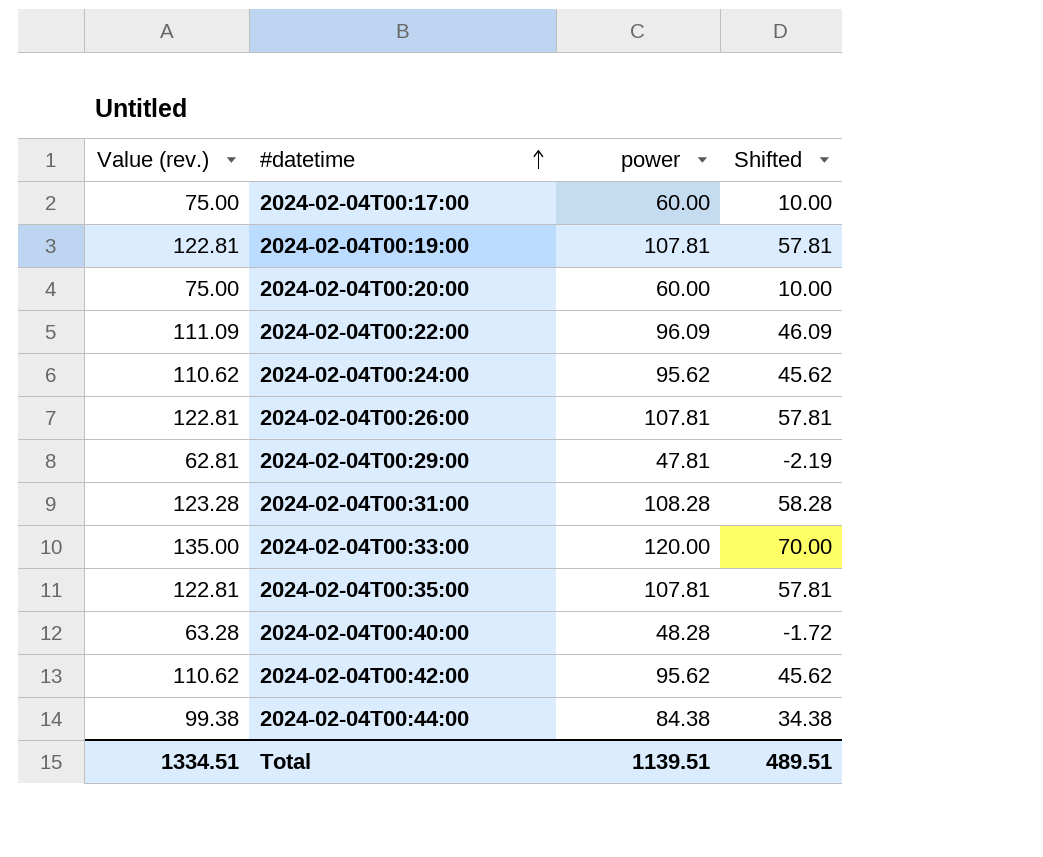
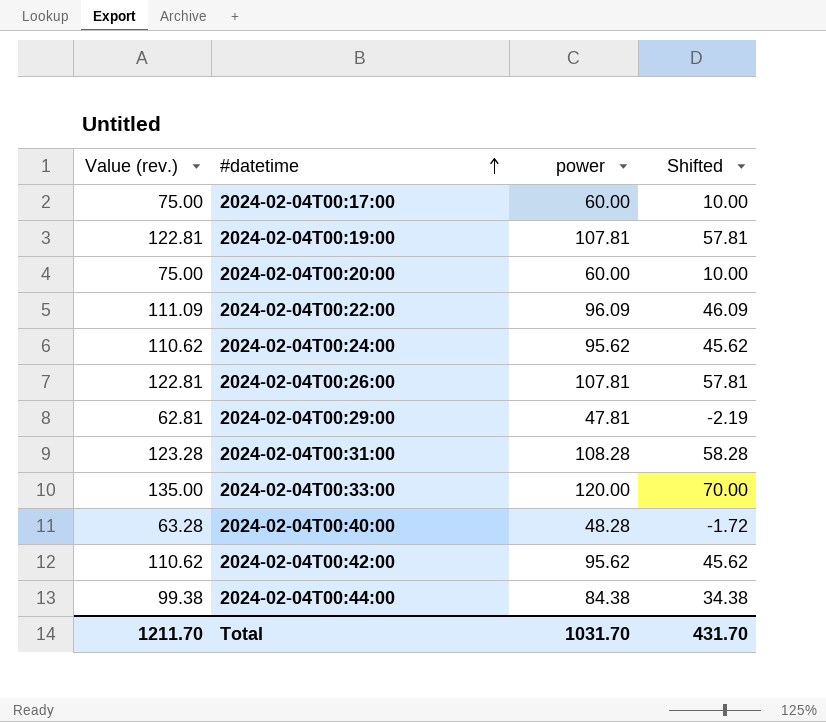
row 2024-02-04T00:35:00: 122.81 | 107.81 | 57.81 -> none
Total | Value (rev.): 1334.51 -> 1211.70
Total | power: 1139.51 -> 1031.70
Total | Shifted: 489.51 -> 431.70

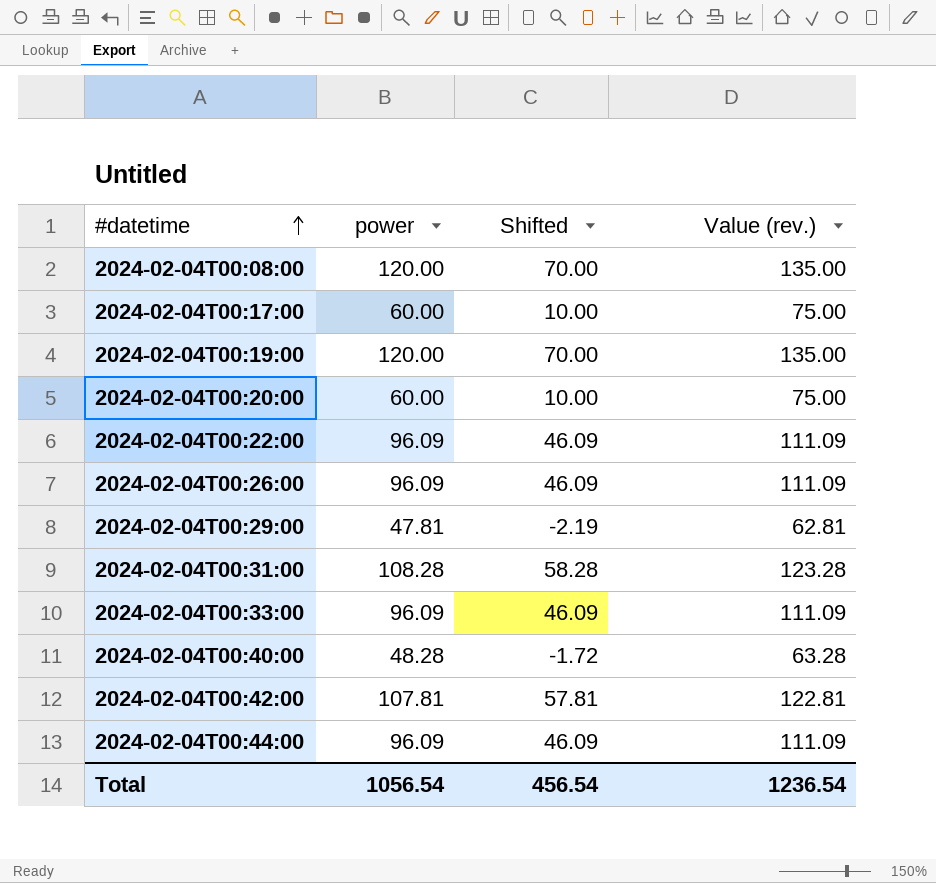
column Value (rev.) | position: 1 -> 4
row 2024-02-04T00:24:00: 110.62 | 95.62 | 45.62 -> none
row 2024-02-04T00:08:00: none -> 120.00 | 70.00 | 135.00
2024-02-04T00:19:00 | power: 107.81 -> 120.00
2024-02-04T00:19:00 | Shifted: 57.81 -> 70.00
2024-02-04T00:19:00 | Value (rev.): 122.81 -> 135.00
2024-02-04T00:26:00 | power: 107.81 -> 96.09
2024-02-04T00:26:00 | Shifted: 57.81 -> 46.09
2024-02-04T00:26:00 | Value (rev.): 122.81 -> 111.09
2024-02-04T00:33:00 | power: 120.00 -> 96.09
2024-02-04T00:33:00 | Shifted: 70.00 -> 46.09
2024-02-04T00:33:00 | Value (rev.): 135.00 -> 111.09
2024-02-04T00:42:00 | power: 95.62 -> 107.81
2024-02-04T00:42:00 | Shifted: 45.62 -> 57.81
2024-02-04T00:42:00 | Value (rev.): 110.62 -> 122.81
2024-02-04T00:44:00 | power: 84.38 -> 96.09
2024-02-04T00:44:00 | Shifted: 34.38 -> 46.09
2024-02-04T00:44:00 | Value (rev.): 99.38 -> 111.09
Total | power: 1031.70 -> 1056.54
Total | Shifted: 431.70 -> 456.54
Total | Value (rev.): 1211.70 -> 1236.54

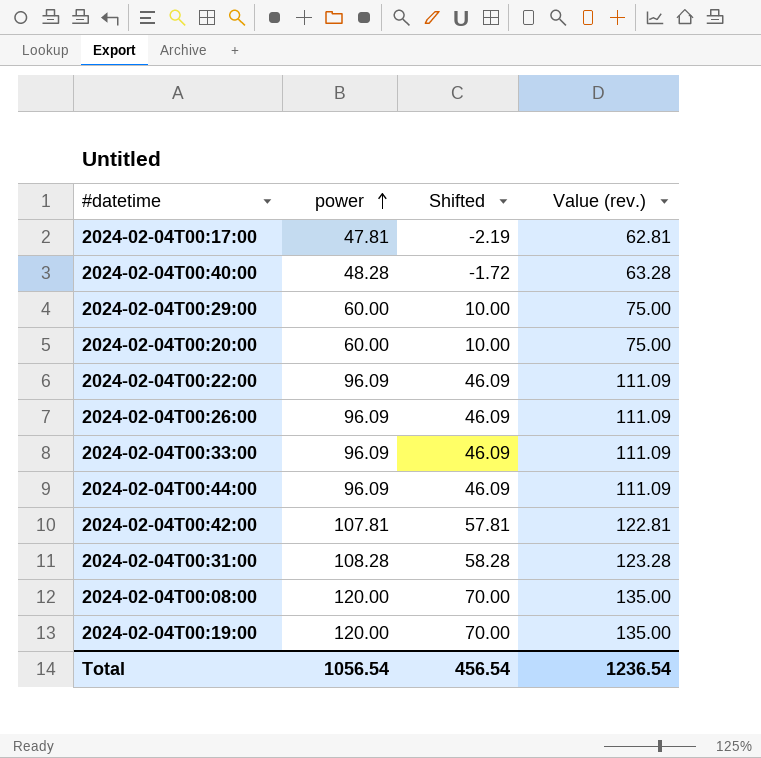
row order: #datetime ascending -> power ascending
2024-02-04T00:17:00 | power: 60.00 -> 47.81
2024-02-04T00:17:00 | Shifted: 10.00 -> -2.19
2024-02-04T00:17:00 | Value (rev.): 75.00 -> 62.81
2024-02-04T00:29:00 | power: 47.81 -> 60.00
2024-02-04T00:29:00 | Shifted: -2.19 -> 10.00
2024-02-04T00:29:00 | Value (rev.): 62.81 -> 75.00

